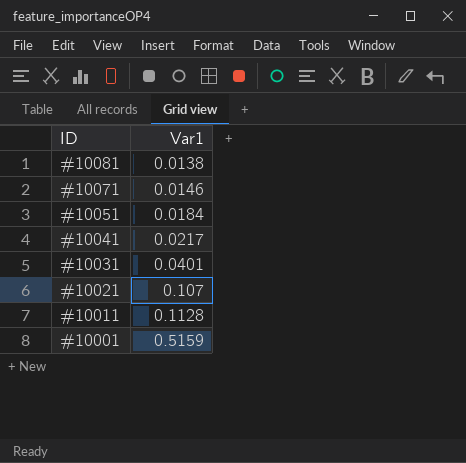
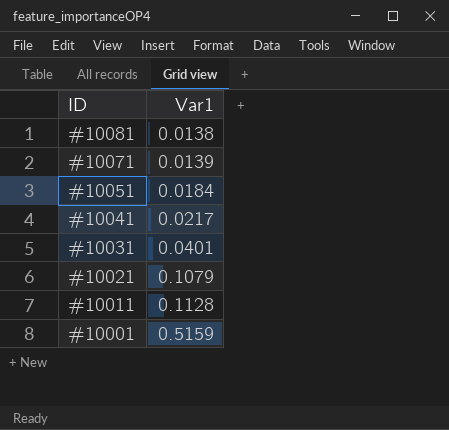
#10071 | Var1: 0.0146 -> 0.0139
#10021 | Var1: 0.107 -> 0.1079

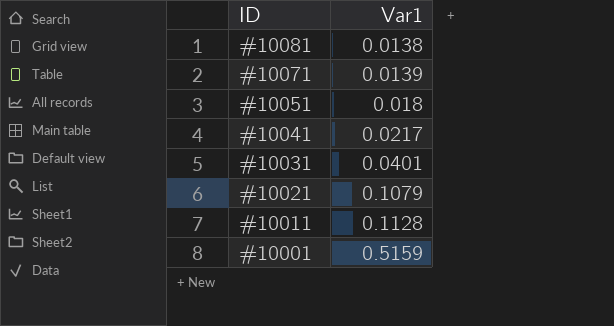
#10051 | Var1: 0.0184 -> 0.018

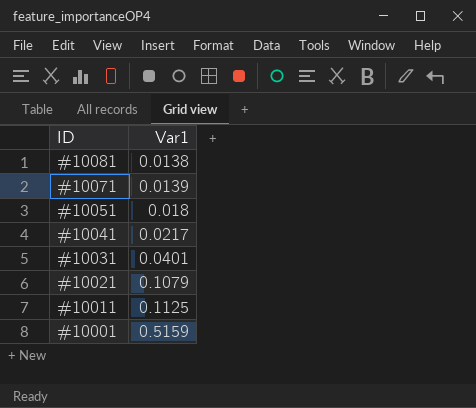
#10011 | Var1: 0.1128 -> 0.1125

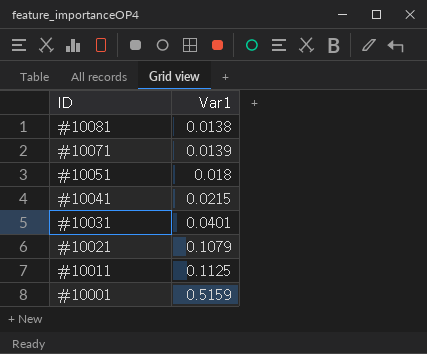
#10041 | Var1: 0.0217 -> 0.0215

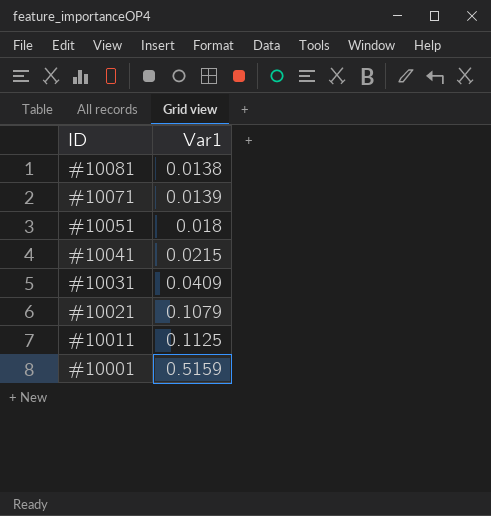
#10031 | Var1: 0.0401 -> 0.0409

